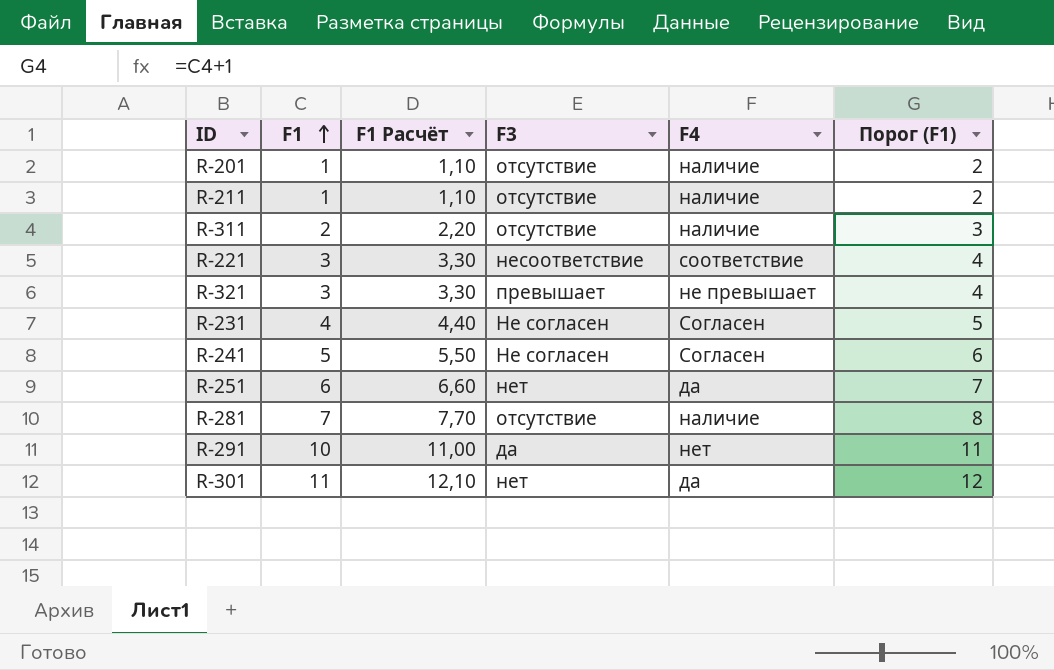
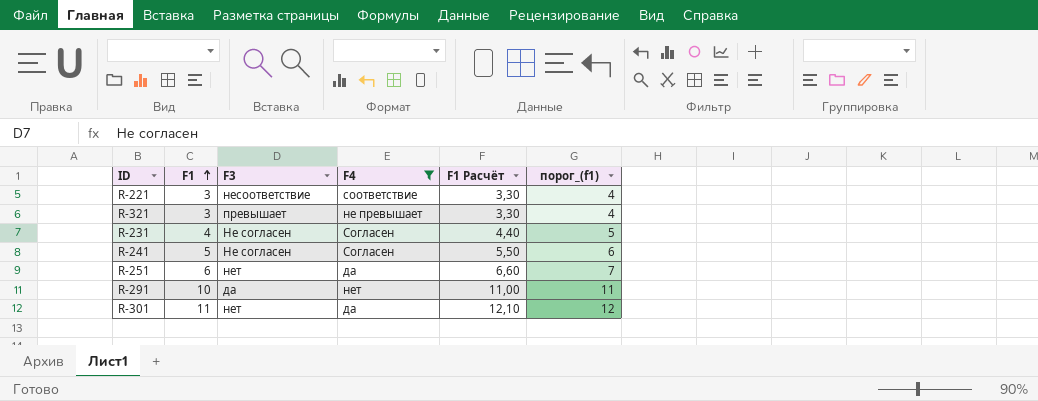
filter: none -> F4 != наличие
column F1 Расчёт | position: 3 -> 5
column name: Порог (F1) -> порог_(f1)

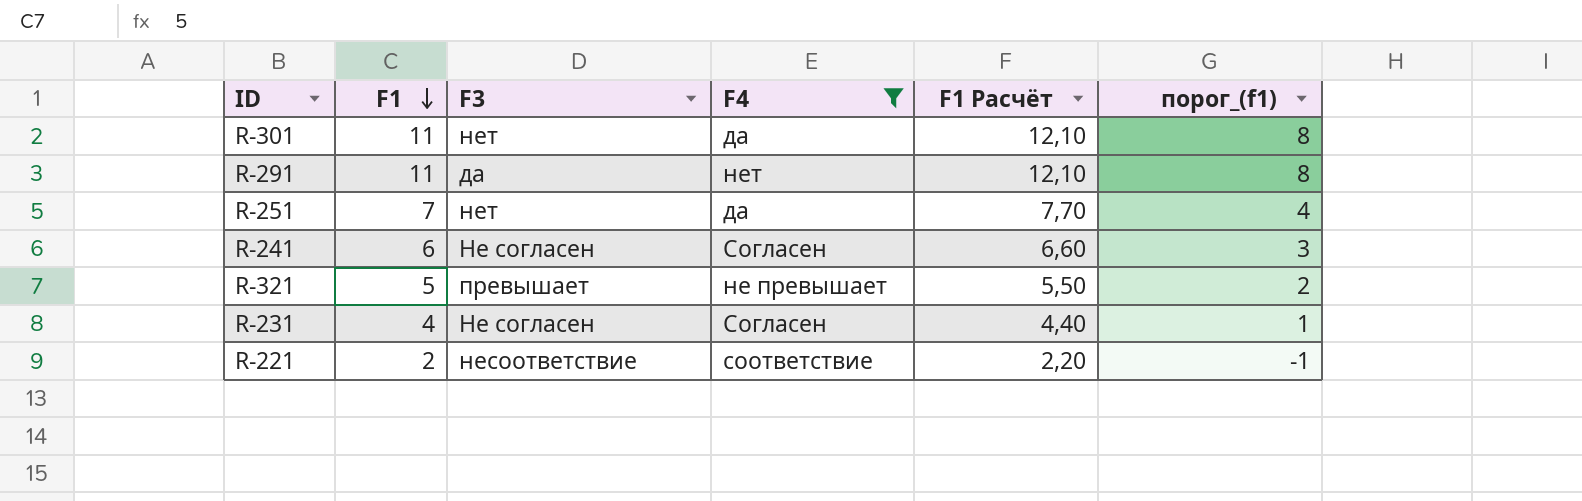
row order: F1 ascending -> F1 descending
column порог_(f1) | formula: [F1] + 1 -> [F1] - 3
R-291 | F1: 10 -> 11
R-291 | F1 Расчёт: 11,00 -> 12,10
R-251 | F1: 6 -> 7
R-251 | F1 Расчёт: 6,60 -> 7,70
R-241 | F1: 5 -> 6
R-241 | F1 Расчёт: 5,50 -> 6,60
R-321 | F1: 3 -> 5
R-321 | F1 Расчёт: 3,30 -> 5,50
R-221 | F1: 3 -> 2
R-221 | F1 Расчёт: 3,30 -> 2,20

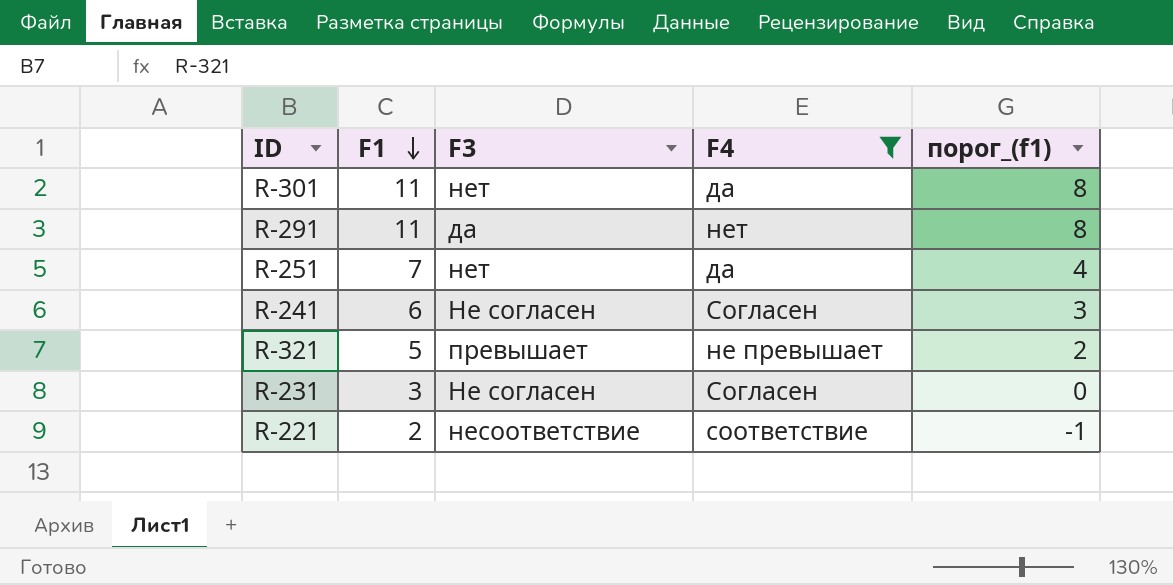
column F1 Расчёт | formula: [F1] * 1,1 -> none
R-231 | F1: 4 -> 3
R-231 | порог_(f1): 1 -> 0

